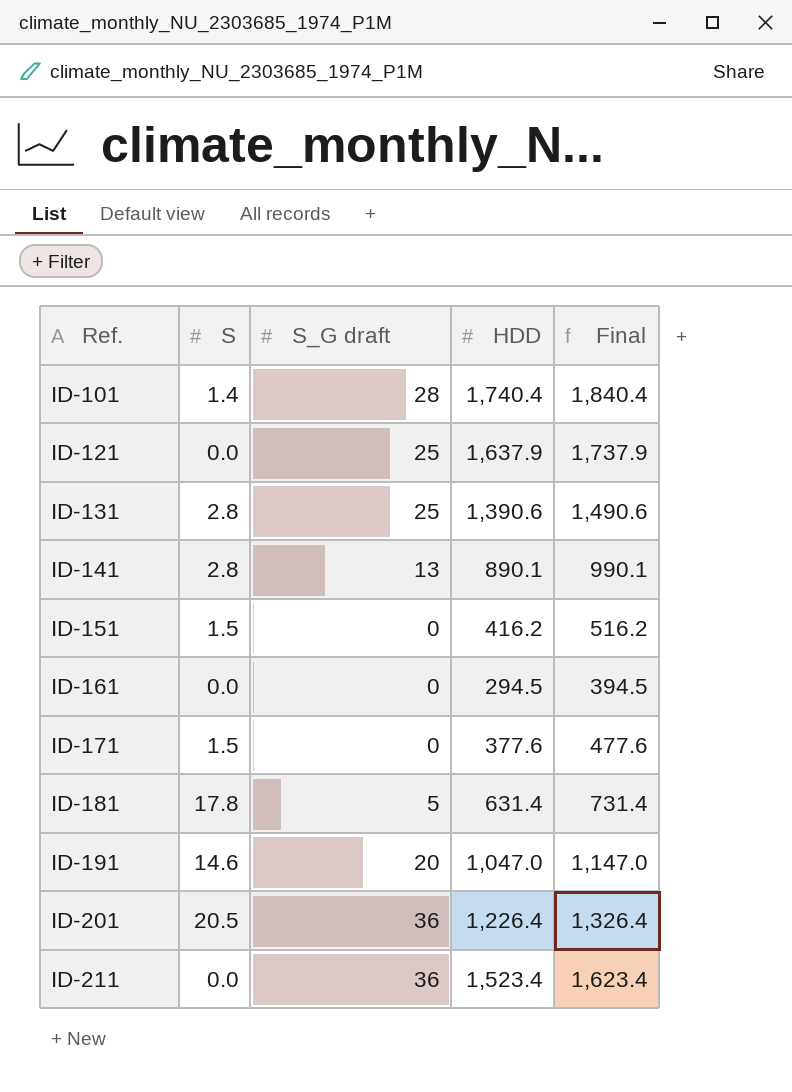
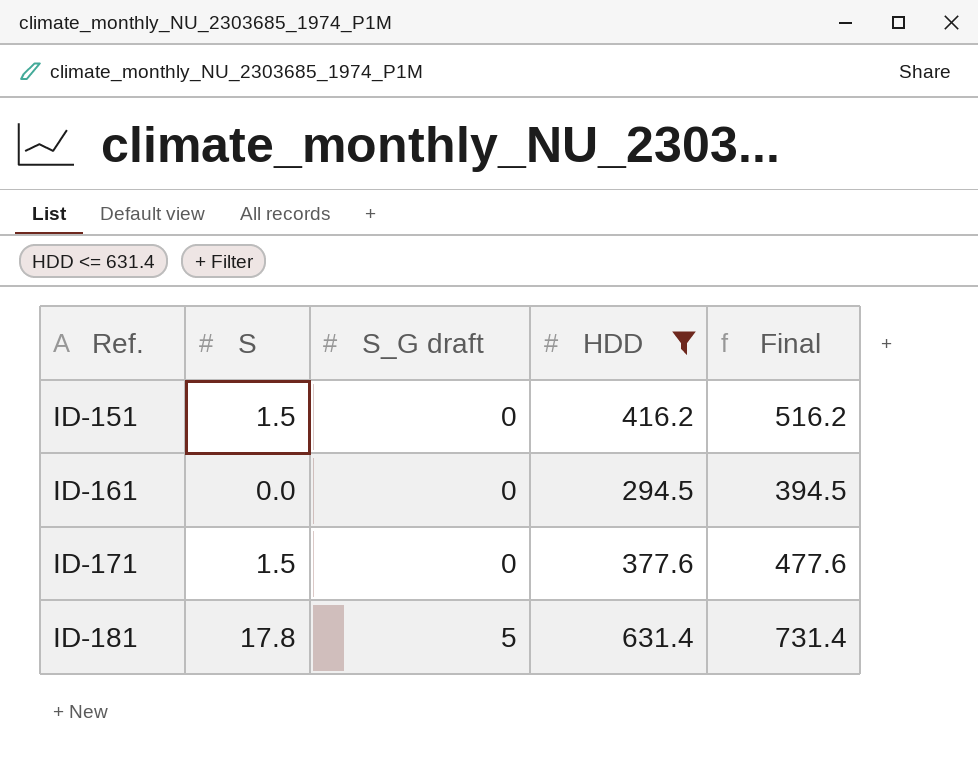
filter: none -> HDD <= 631.4

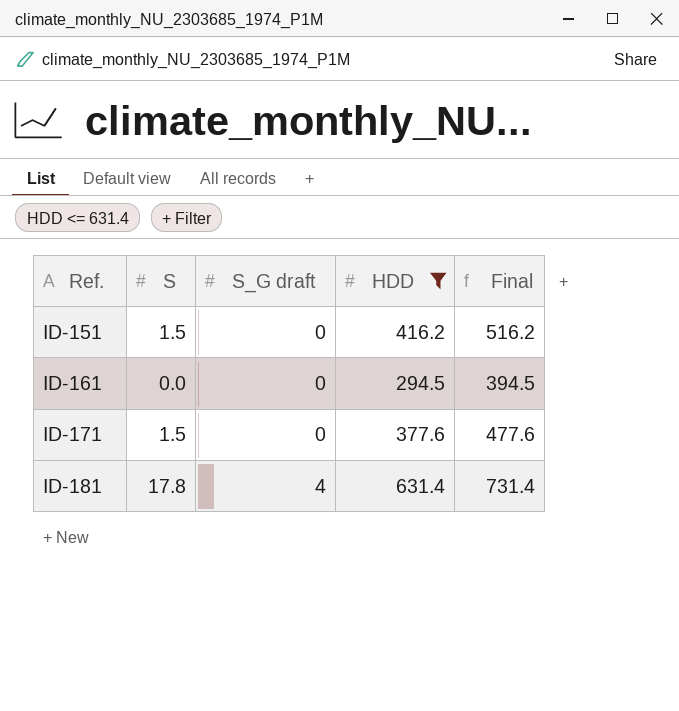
ID-181 | S_G draft: 5 -> 4

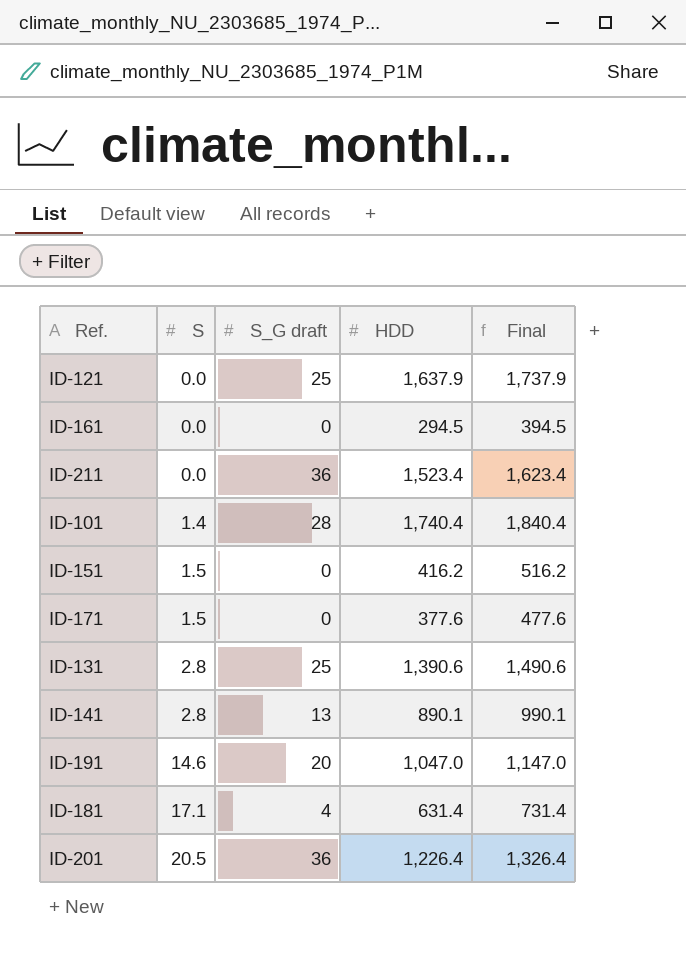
filter: HDD <= 631.4 -> none
row order: Ref. ascending -> S ascending
ID-181 | S: 17.8 -> 17.1

